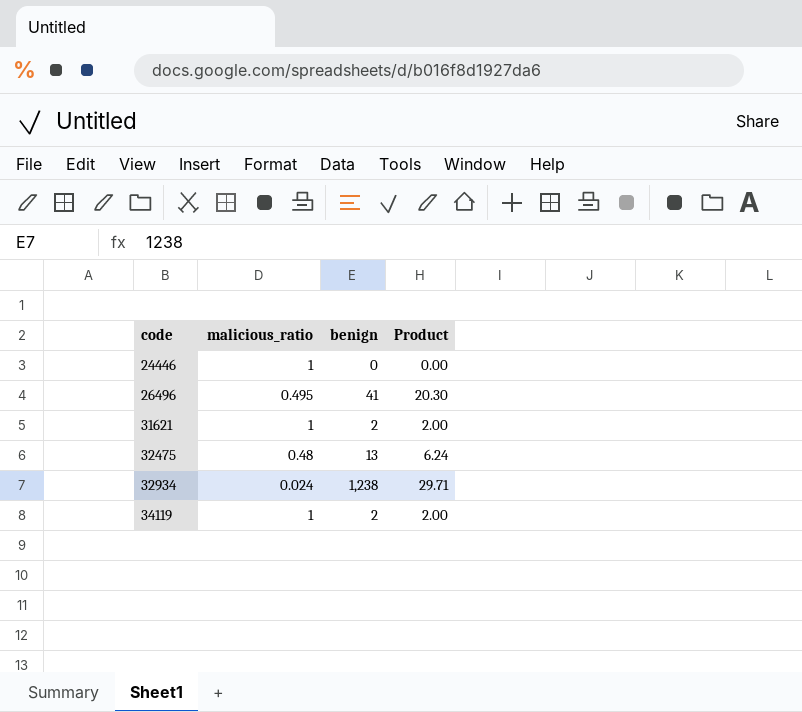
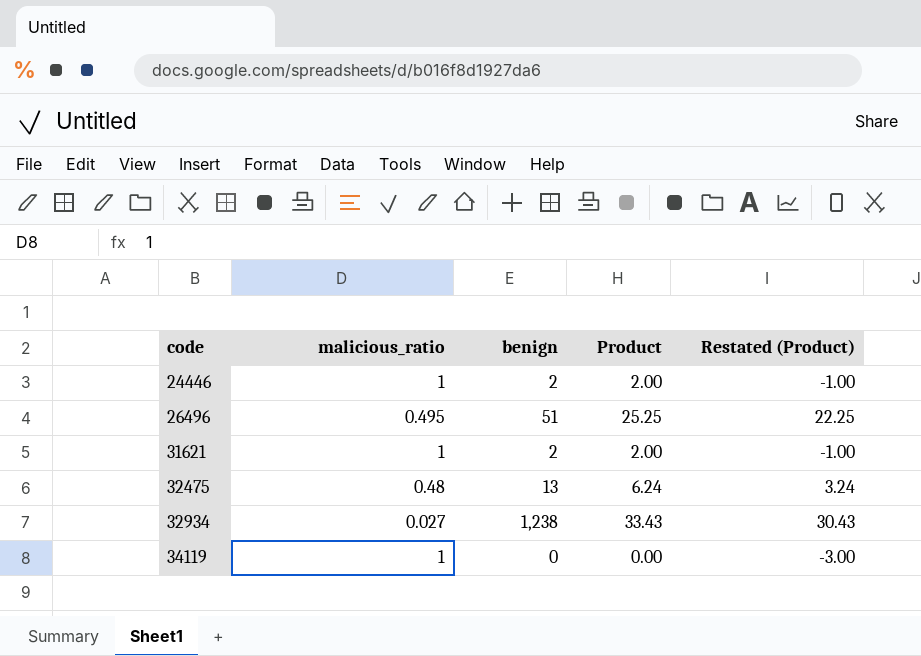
column Restated (Product) | formula: none -> [Product] - 3
24446 | benign: 0 -> 2
24446 | Product: 0.00 -> 2.00
26496 | benign: 41 -> 51
26496 | Product: 20.30 -> 25.25
32934 | malicious_ratio: 0.024 -> 0.027
32934 | Product: 29.71 -> 33.43
34119 | benign: 2 -> 0
34119 | Product: 2.00 -> 0.00

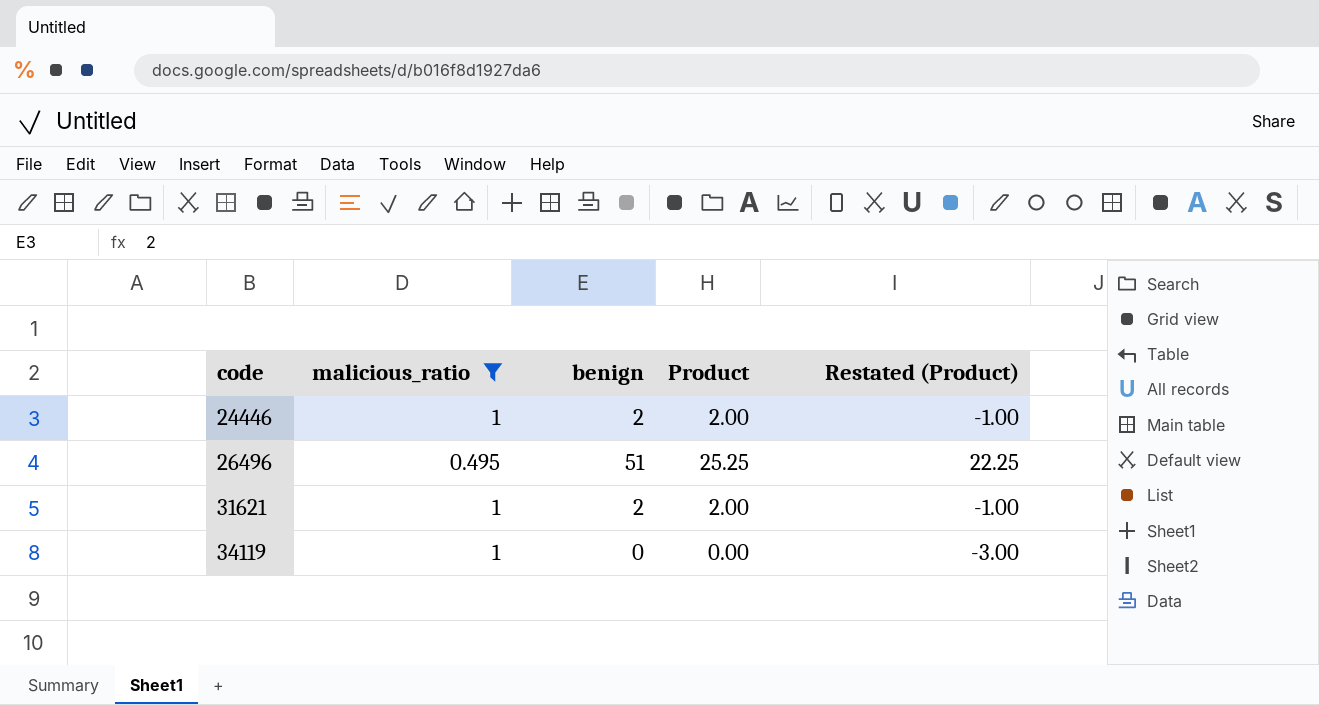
filter: none -> malicious_ratio >= 0.495

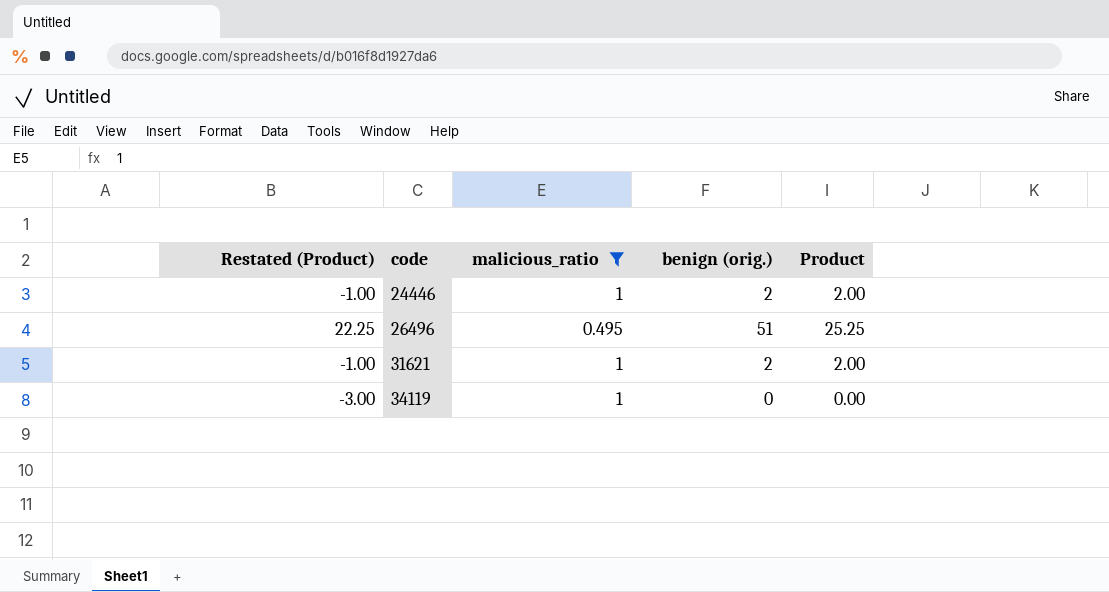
column Restated (Product) | position: 5 -> 1
column name: benign -> benign (orig.)

